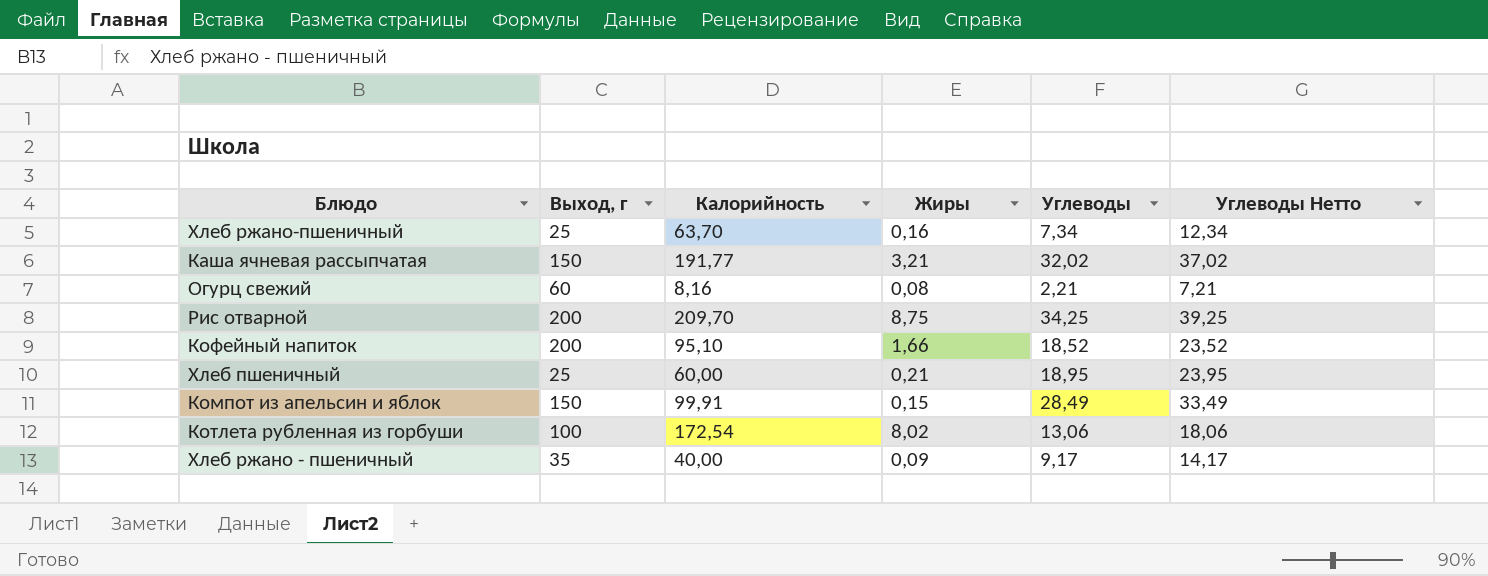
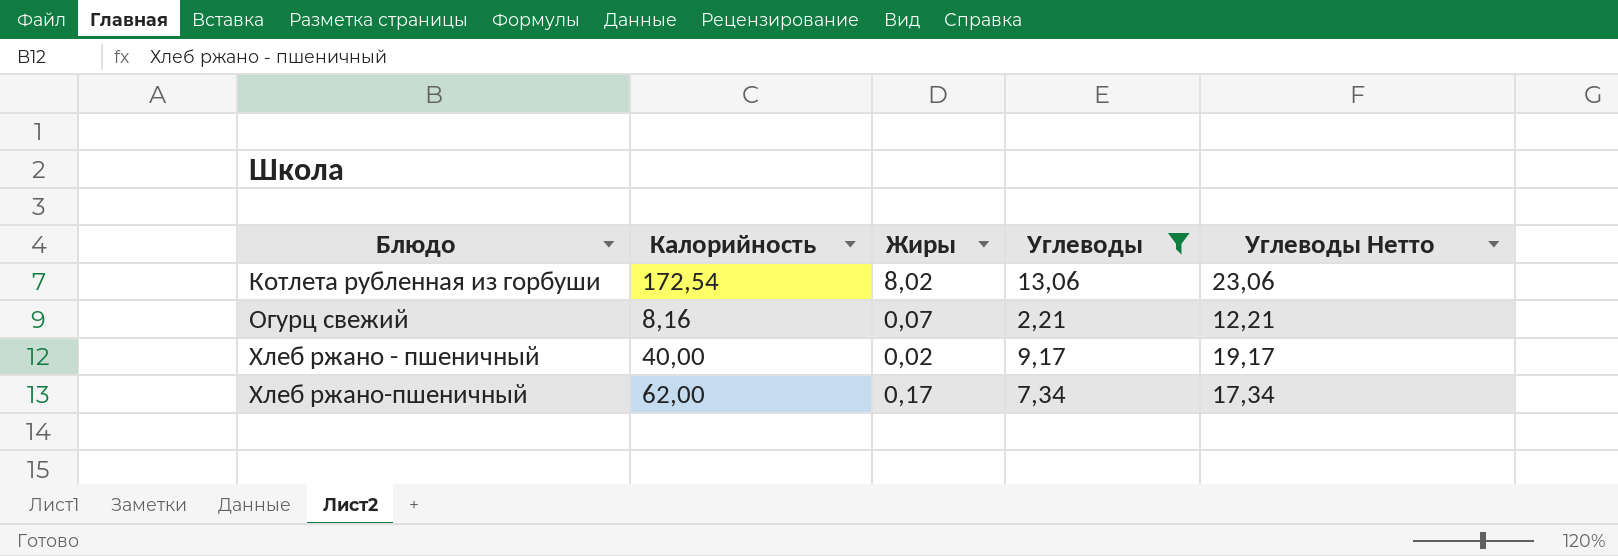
filter: none -> Углеводы <= 13,06
row order: none -> Блюдо ascending
column Выход, г | position: 2 -> none
column Углеводы Нетто | formula: [Углеводы] + 5 -> [Углеводы] + 10
Огурц свежий | Жиры: 0,08 -> 0,07
Хлеб ржано - пшеничный | Жиры: 0,09 -> 0,02
Хлеб ржано-пшеничный | Калорийность: 63,70 -> 62,00
Хлеб ржано-пшеничный | Жиры: 0,16 -> 0,17

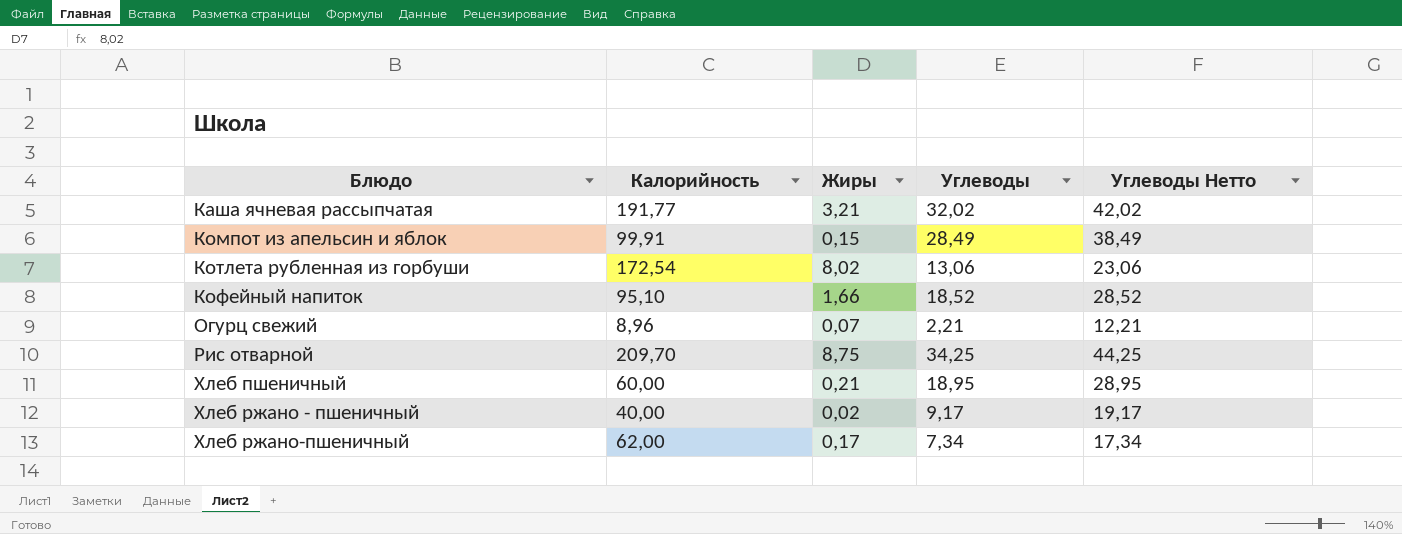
filter: Углеводы <= 13,06 -> none
Огурц свежий | Калорийность: 8,16 -> 8,96

